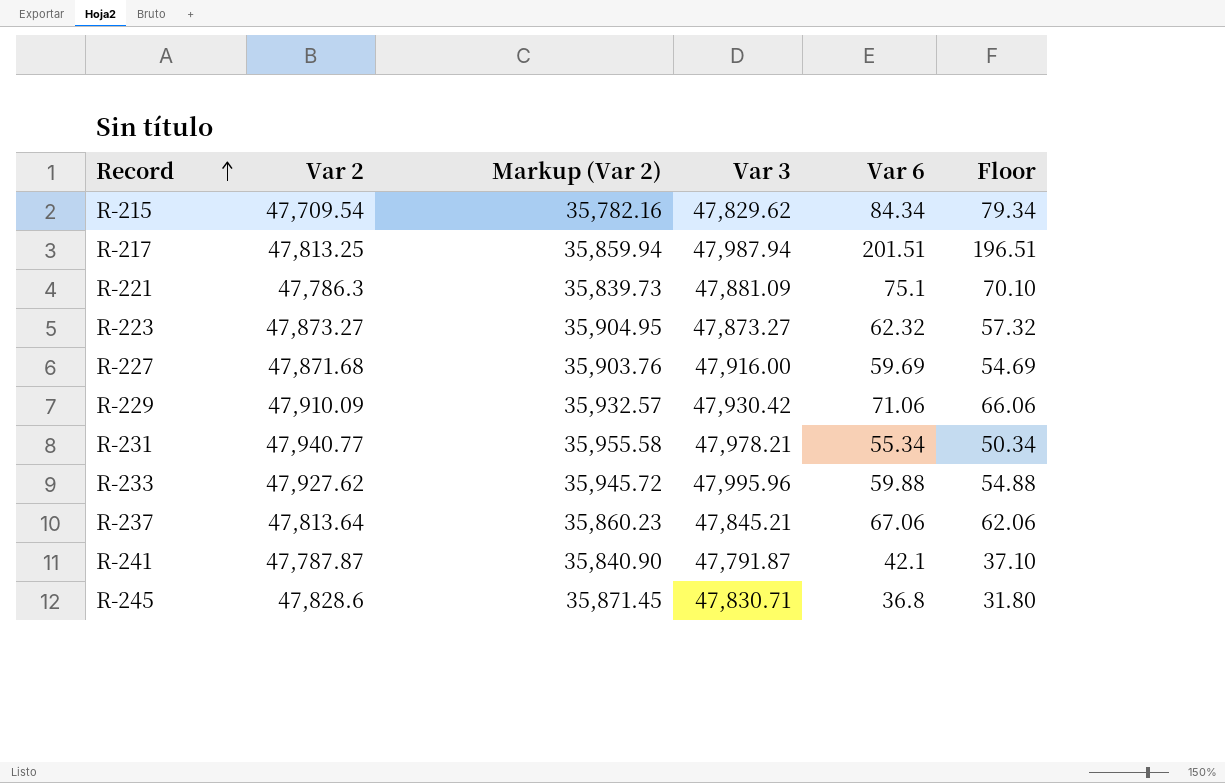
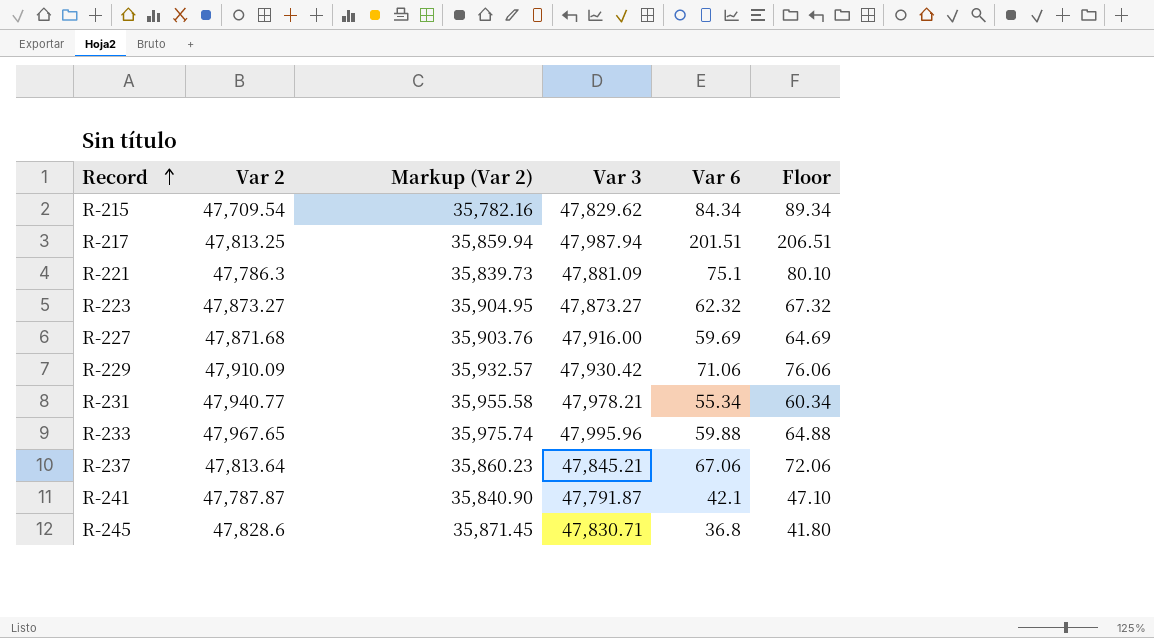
column Floor | formula: [Var 6] - 5 -> [Var 6] + 5
R-233 | Var 2: 47,927.62 -> 47,967.65
R-233 | Markup (Var 2): 35,945.72 -> 35,975.74

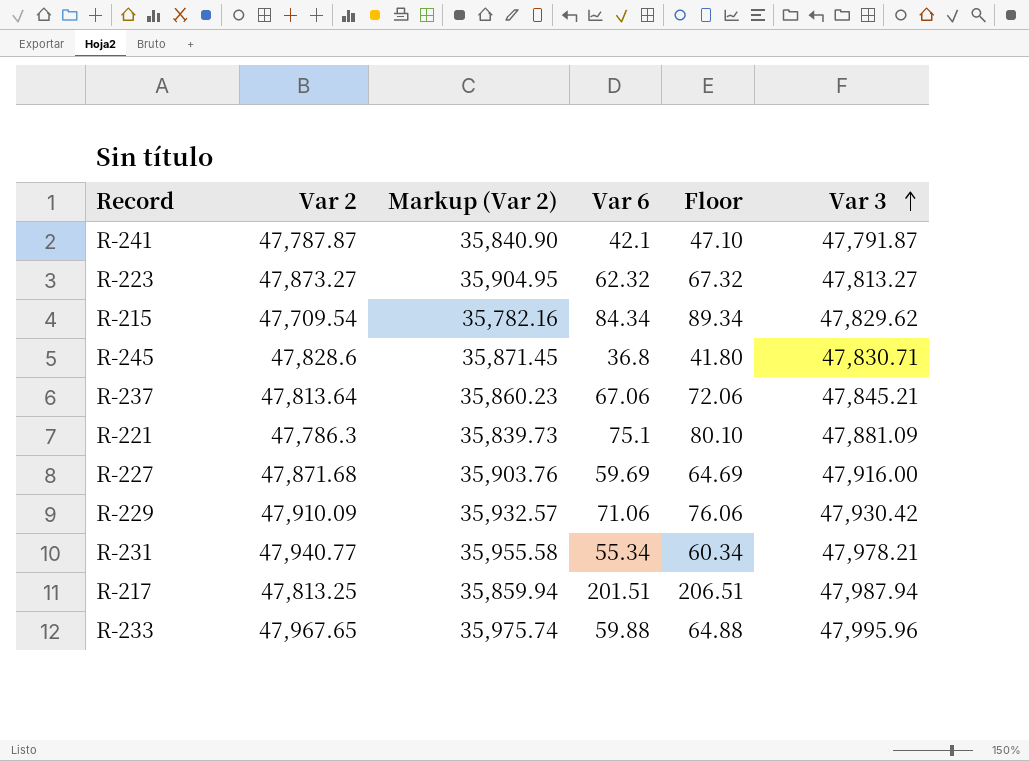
row order: Record ascending -> Var 3 ascending
column Var 3 | position: 4 -> 6
R-223 | Var 3: 47,873.27 -> 47,813.27

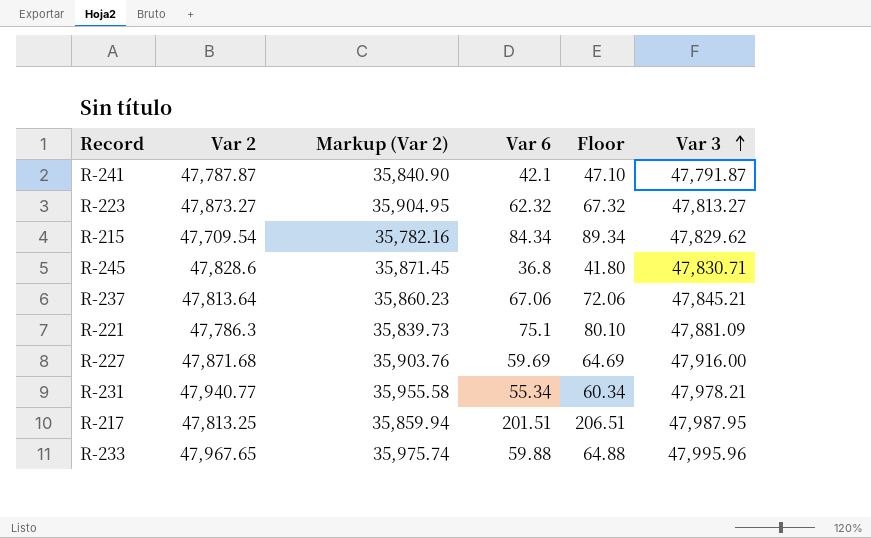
row R-229: 47,910.09 | 35,932.57 | 71.06 | 76.06 | 47,930.42 -> none
R-217 | Var 3: 47,987.94 -> 47,987.95

